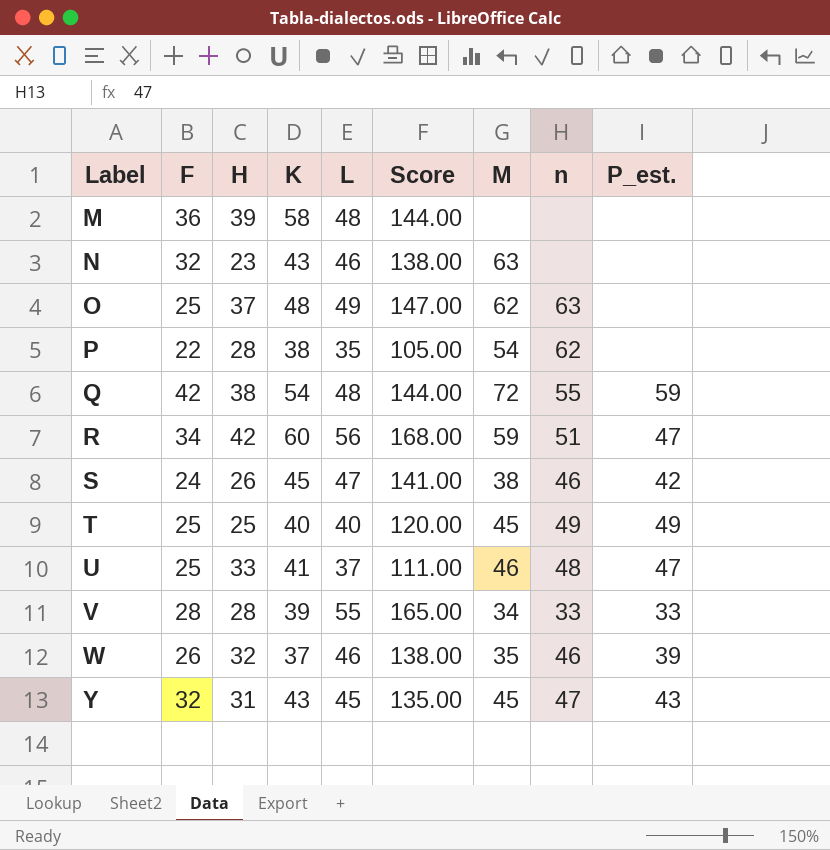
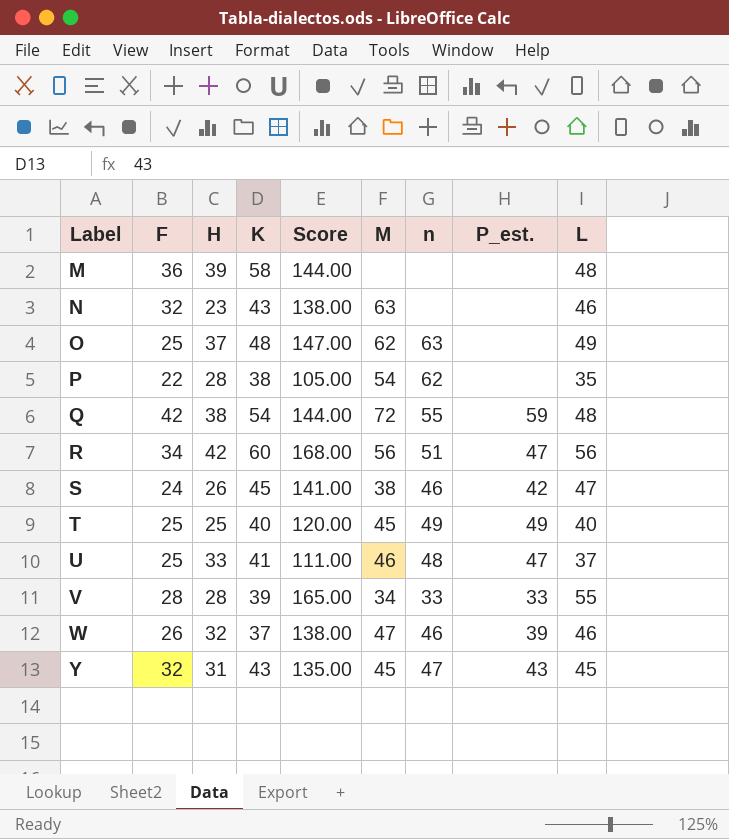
column L | position: 5 -> 9
R | M: 59 -> 56
W | M: 35 -> 47

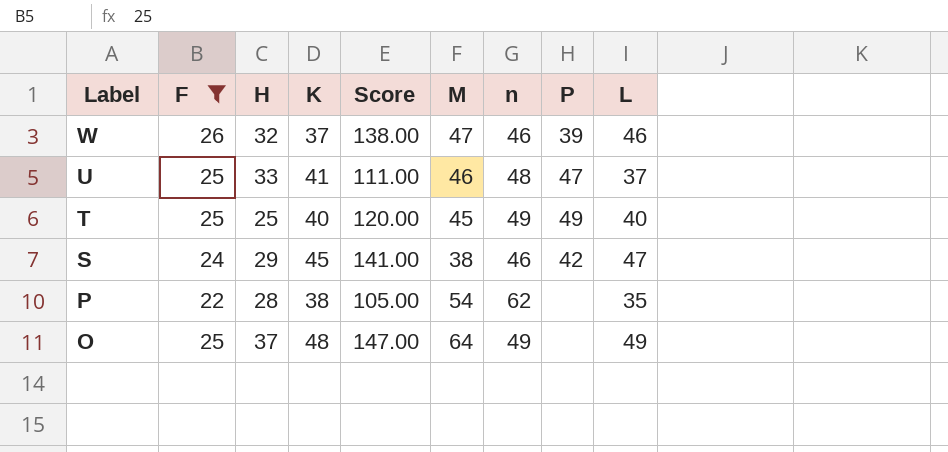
filter: none -> F <= 26
row order: Label ascending -> Label descending
column name: P_est. -> P
S | H: 26 -> 29
O | M: 62 -> 64
O | n: 63 -> 49

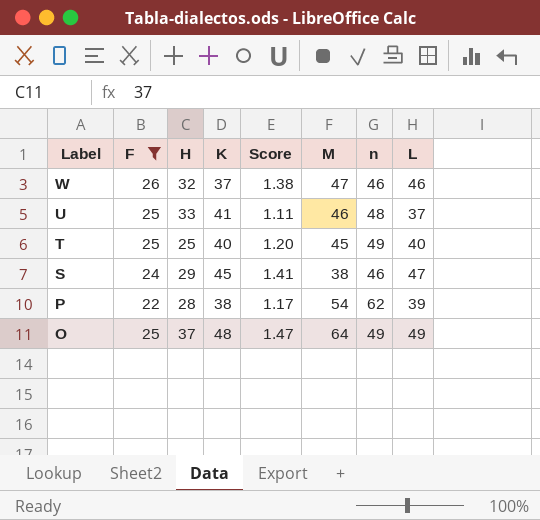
column P | position: 8 -> none
column Score | formula: [L] * 3 -> [L] * 0.03
P | L: 35 -> 39

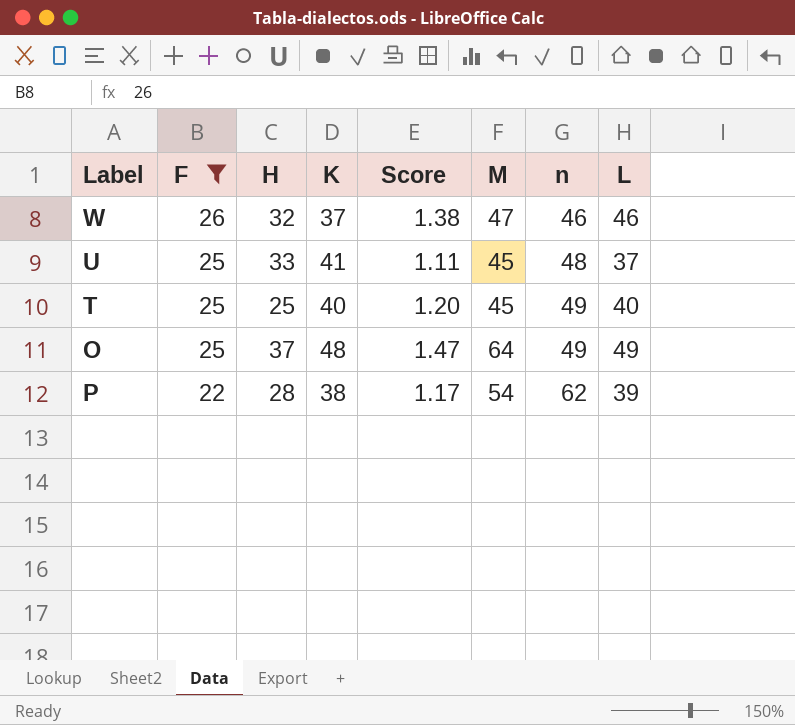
row order: Label descending -> F descending
row S: 24 | 29 | 45 | 1.41 | 38 | 46 | 47 -> none
U | M: 46 -> 45

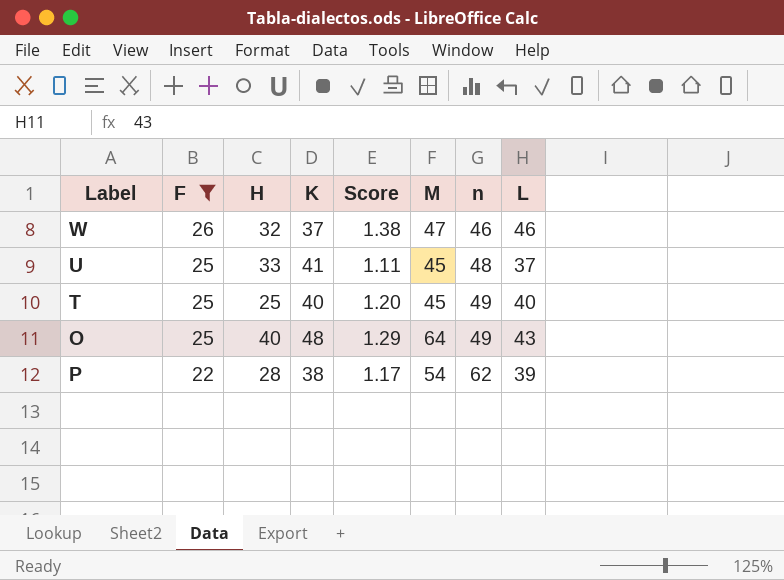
O | H: 37 -> 40
O | Score: 1.47 -> 1.29
O | L: 49 -> 43

